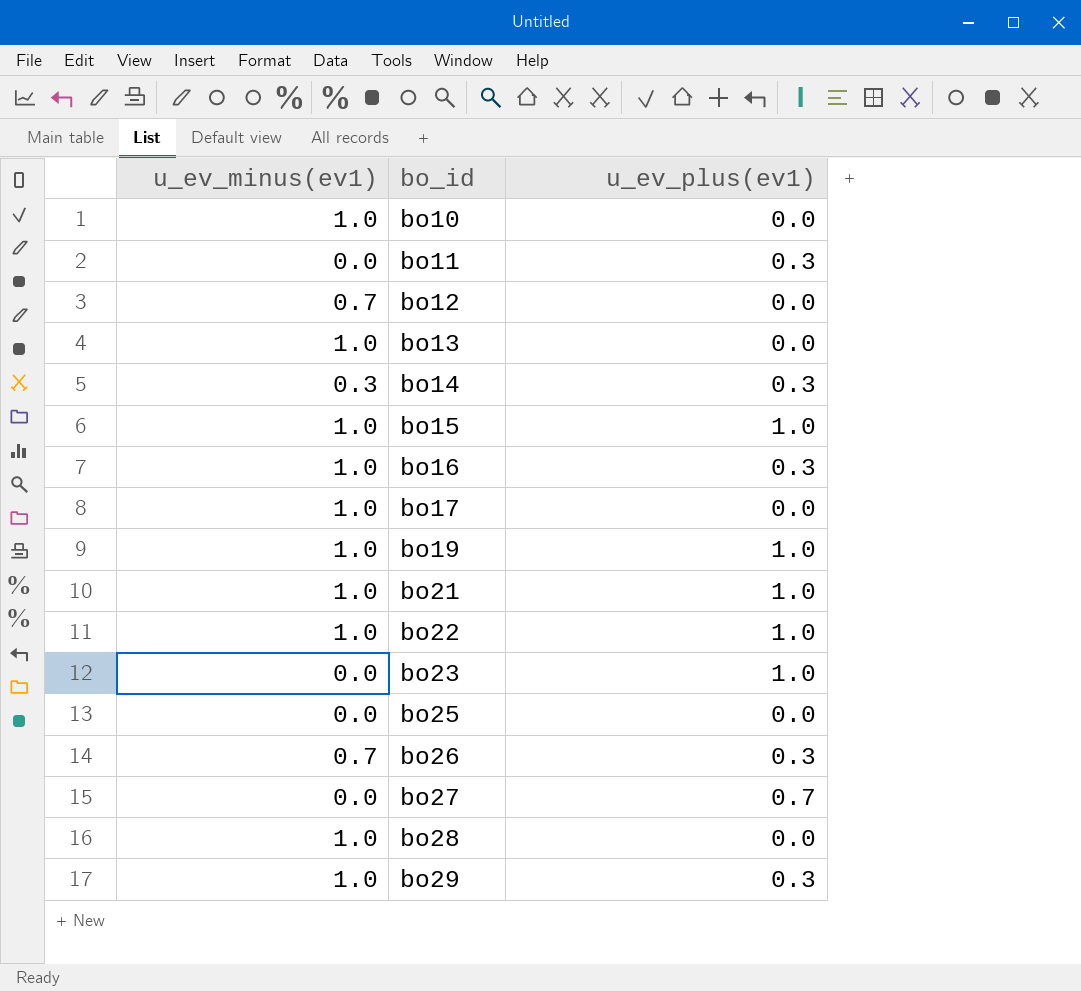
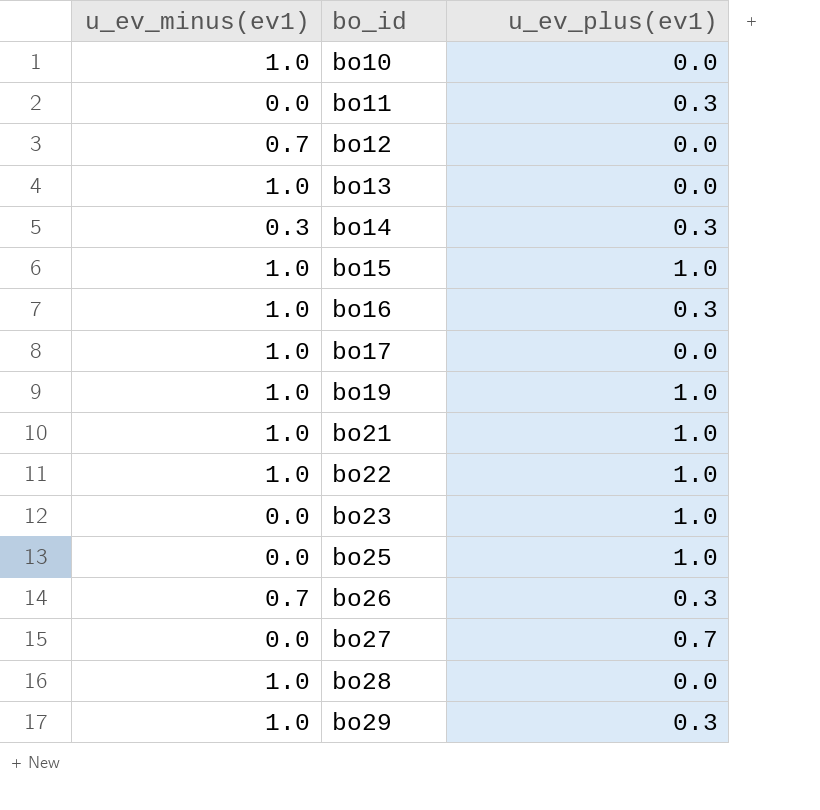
bo25 | u_ev_plus(ev1): 0.0 -> 1.0

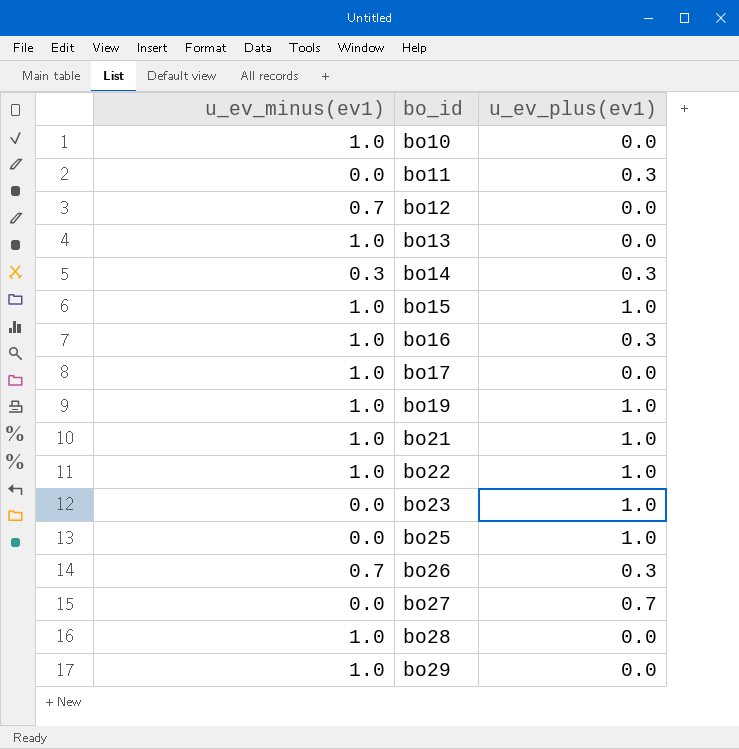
bo29 | u_ev_plus(ev1): 0.3 -> 0.0

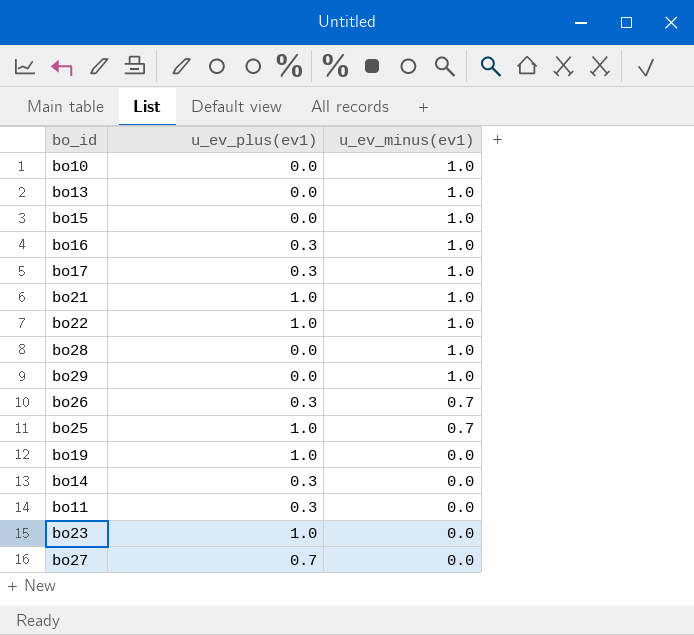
row order: bo_id ascending -> u_ev_minus(ev1) descending
column u_ev_minus(ev1) | position: 1 -> 3
row bo12: 0.7 | 0.0 -> none
bo15 | u_ev_plus(ev1): 1.0 -> 0.0
bo17 | u_ev_plus(ev1): 0.0 -> 0.3
bo25 | u_ev_minus(ev1): 0.0 -> 0.7
bo19 | u_ev_minus(ev1): 1.0 -> 0.0
bo14 | u_ev_minus(ev1): 0.3 -> 0.0

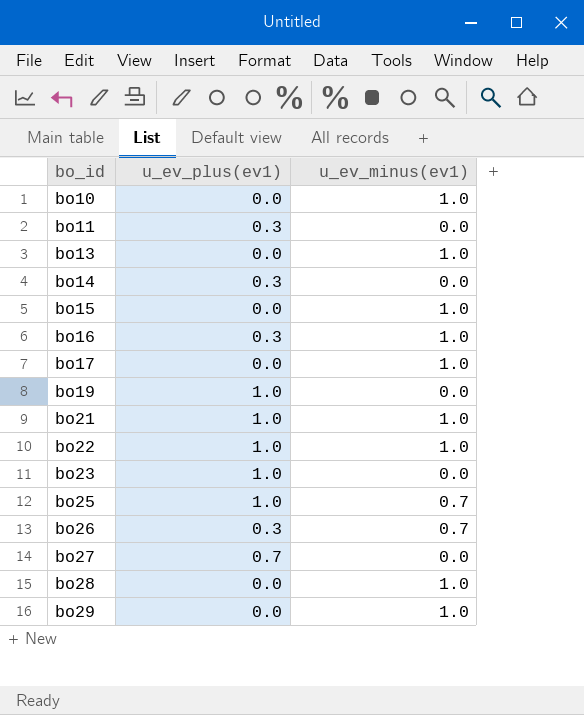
row order: u_ev_minus(ev1) descending -> bo_id ascending
bo17 | u_ev_plus(ev1): 0.3 -> 0.0

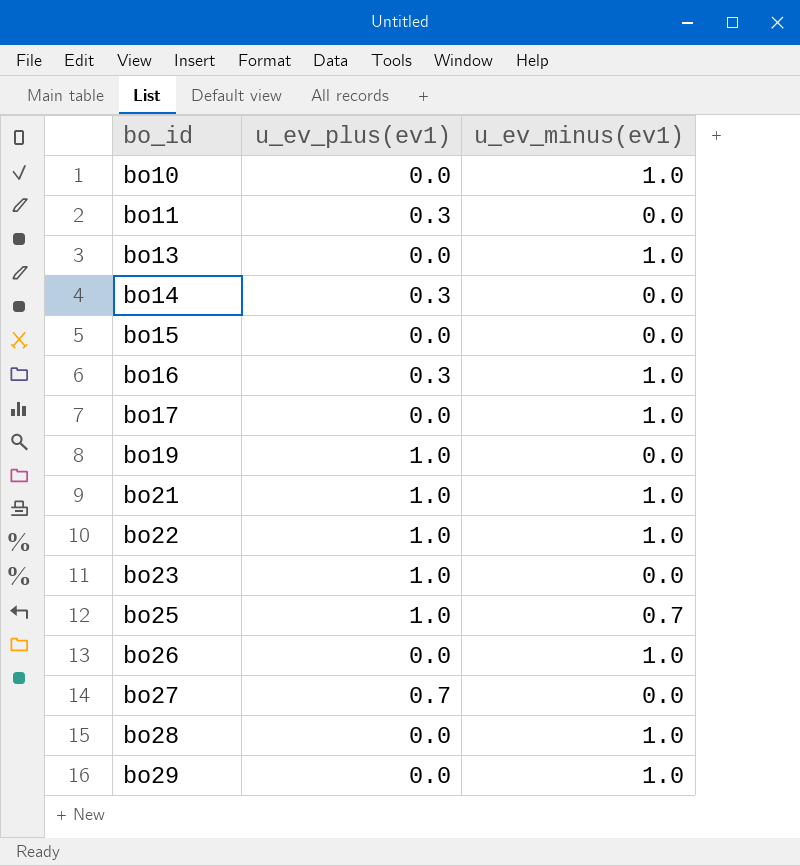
bo15 | u_ev_minus(ev1): 1.0 -> 0.0
bo26 | u_ev_plus(ev1): 0.3 -> 0.0
bo26 | u_ev_minus(ev1): 0.7 -> 1.0

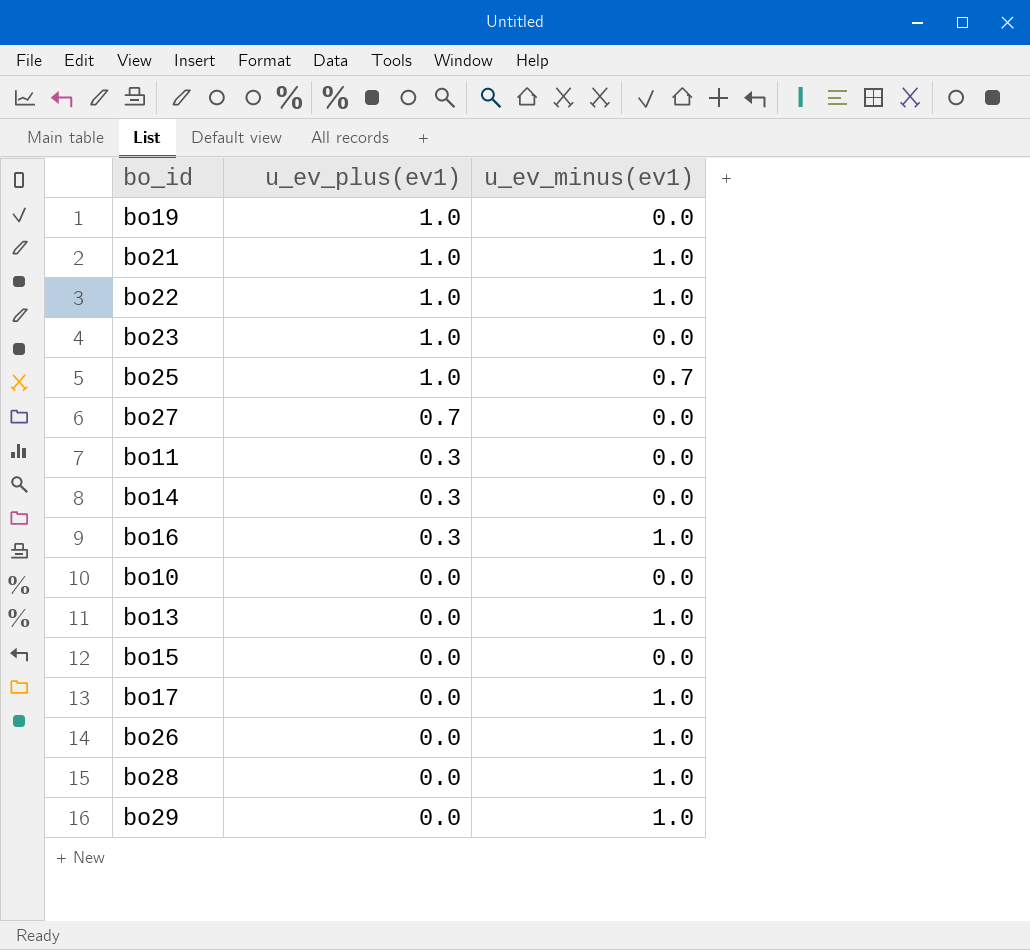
row order: bo_id ascending -> u_ev_plus(ev1) descending
bo10 | u_ev_minus(ev1): 1.0 -> 0.0

